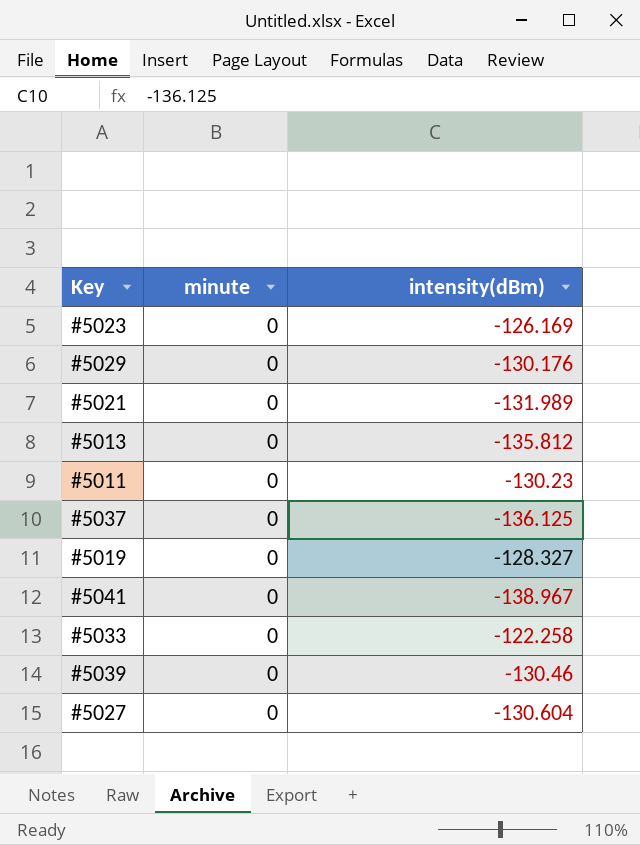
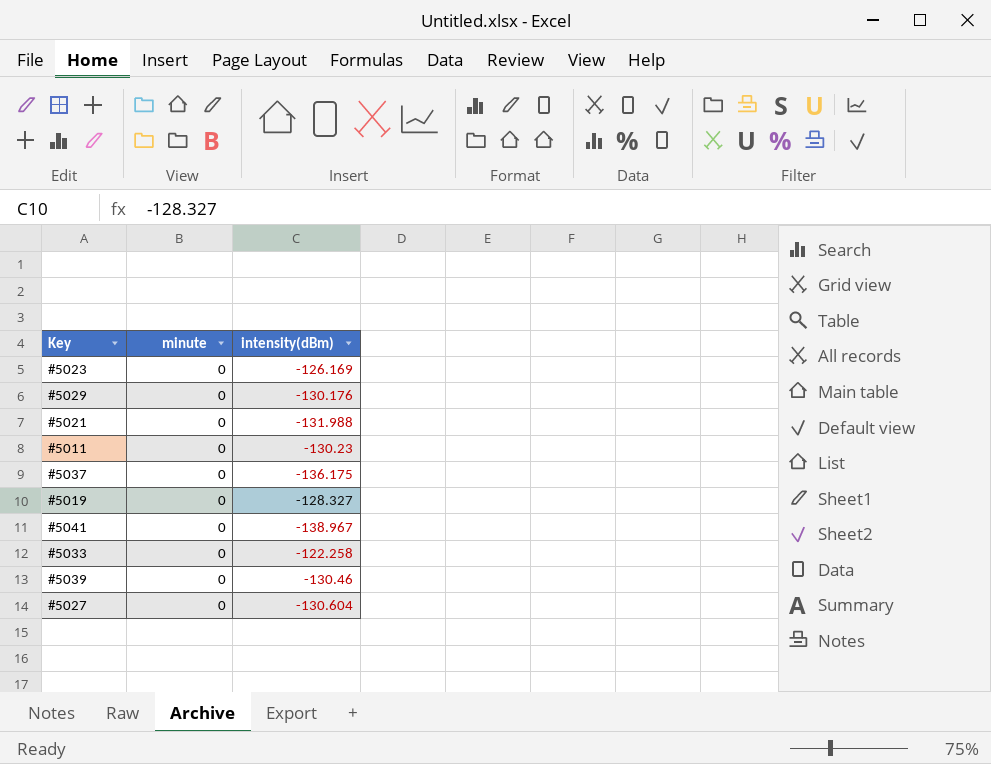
row #5013: 0 | -135.812 -> none
#5021 | intensity(dBm): -131.989 -> -131.988
#5037 | intensity(dBm): -136.125 -> -136.175

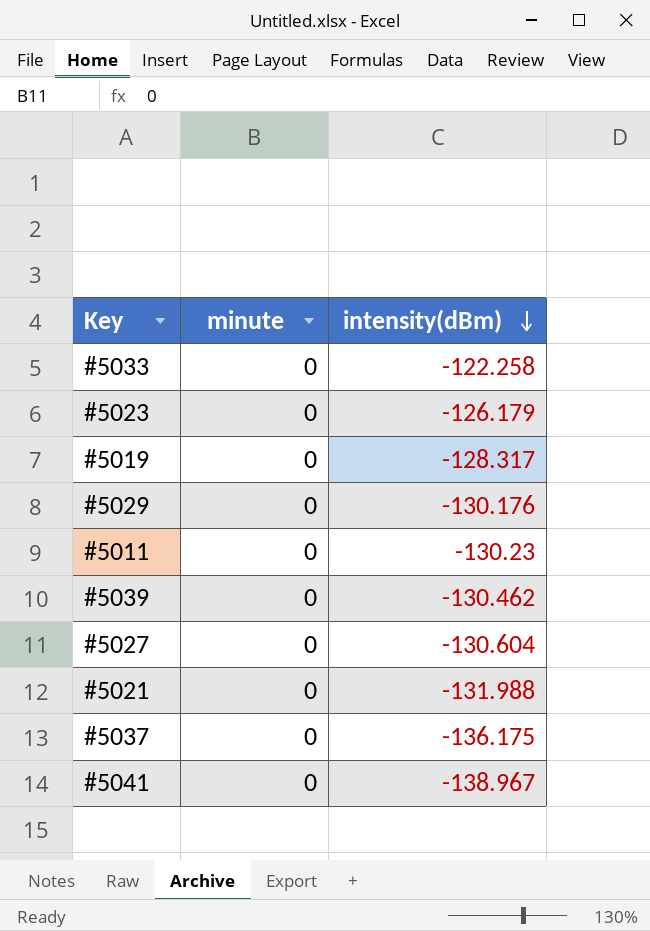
row order: none -> intensity(dBm) descending
#5023 | intensity(dBm): -126.169 -> -126.179
#5019 | intensity(dBm): -128.327 -> -128.317
#5039 | intensity(dBm): -130.46 -> -130.462

